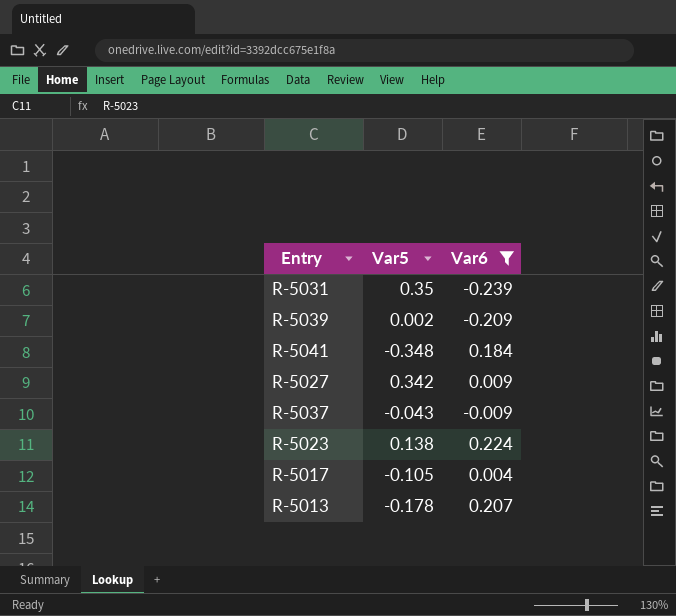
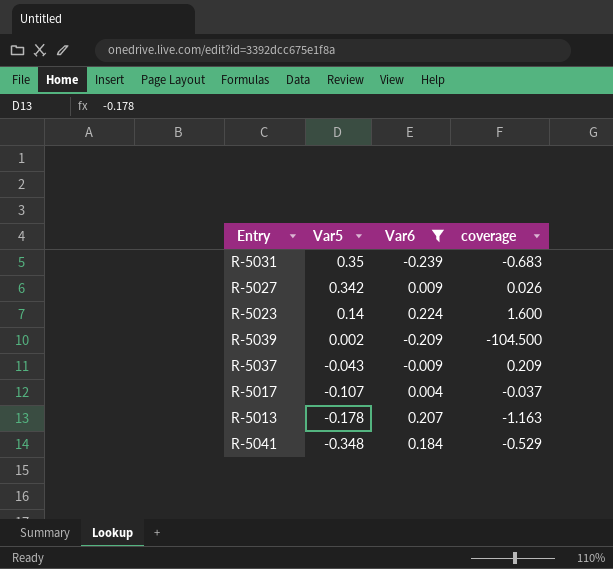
row order: none -> Var5 descending
column coverage | formula: none -> [Var6] / [Var5]
R-5023 | Var5: 0.138 -> 0.14
R-5017 | Var5: -0.105 -> -0.107

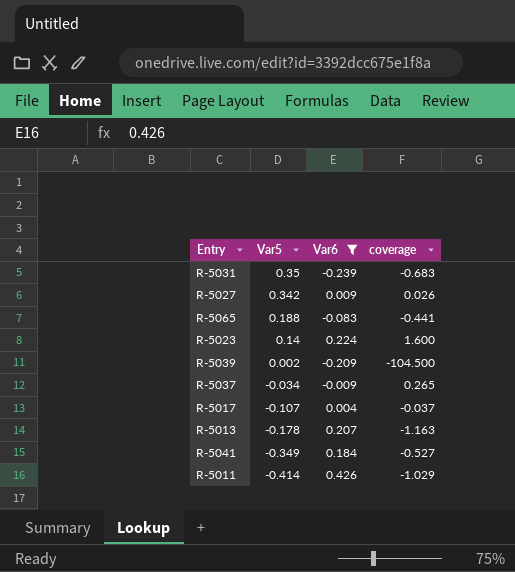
row R-5065: none -> 0.188 | -0.083 | -0.441
R-5037 | Var5: -0.043 -> -0.034
R-5037 | coverage: 0.209 -> 0.265
R-5041 | Var5: -0.348 -> -0.349
R-5041 | coverage: -0.529 -> -0.527
row R-5011: none -> -0.414 | 0.426 | -1.029

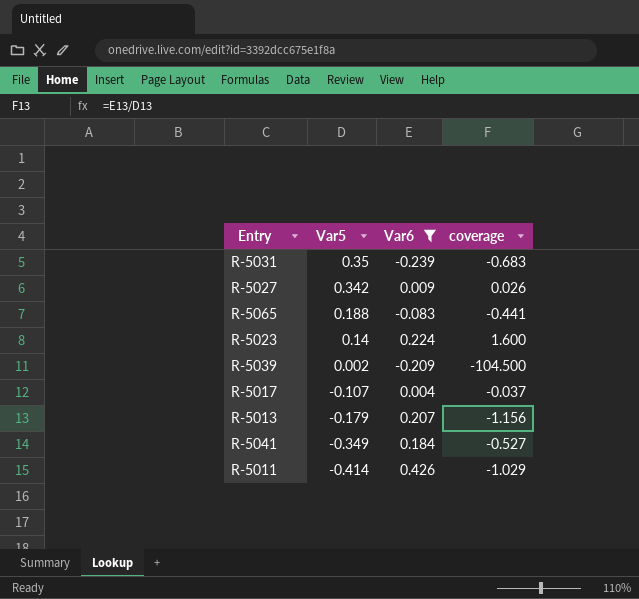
row R-5037: -0.034 | -0.009 | 0.265 -> none
R-5013 | Var5: -0.178 -> -0.179
R-5013 | coverage: -1.163 -> -1.156

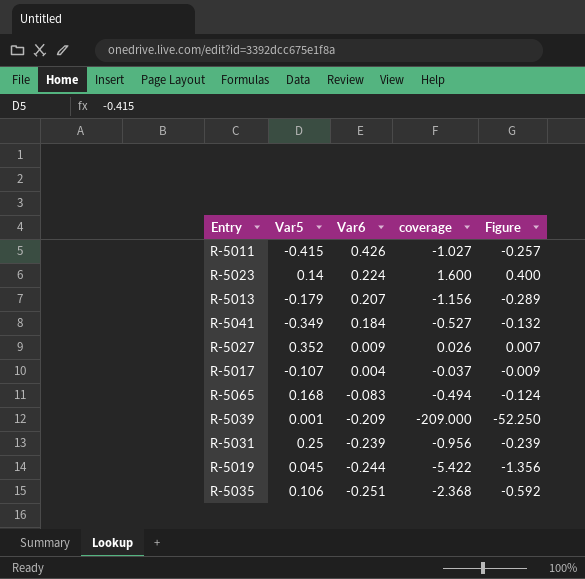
filter: Var6 >= -0.239 -> none
row order: Var5 descending -> Var6 descending
column Figure | formula: none -> [coverage] * 0.25
R-5011 | Var5: -0.414 -> -0.415
R-5011 | coverage: -1.029 -> -1.027
R-5027 | Var5: 0.342 -> 0.352
R-5065 | Var5: 0.188 -> 0.168
R-5065 | coverage: -0.441 -> -0.494
R-5039 | Var5: 0.002 -> 0.001
R-5039 | coverage: -104.500 -> -209.000
R-5031 | Var5: 0.35 -> 0.25
R-5031 | coverage: -0.683 -> -0.956

